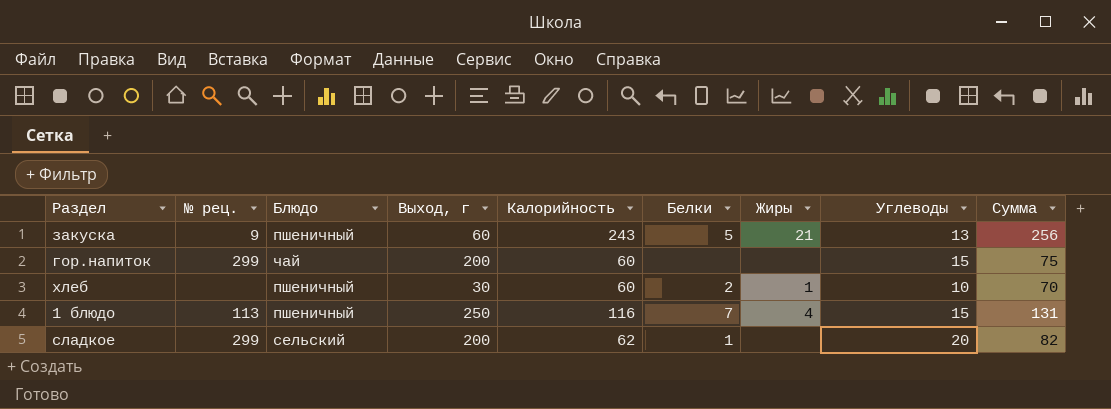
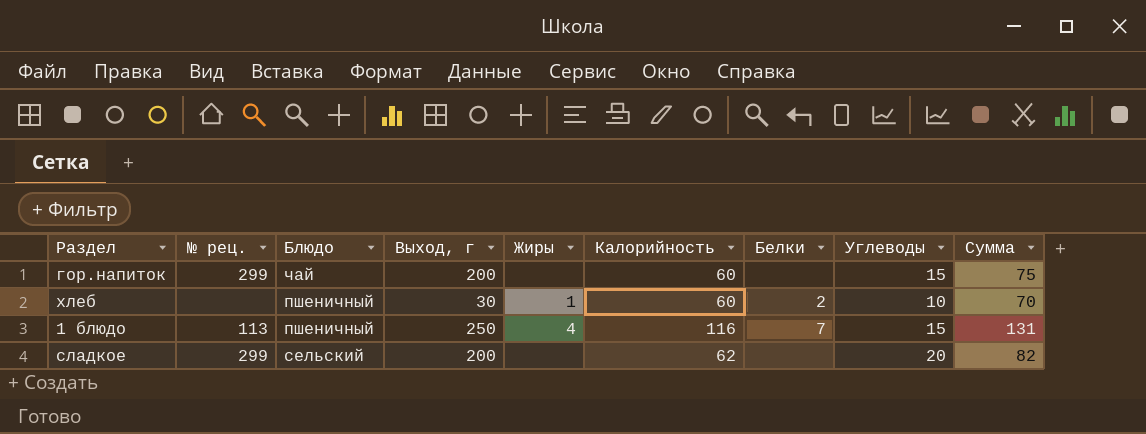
column Жиры | position: 7 -> 5
row закуска: 9 | пшеничный | 60 | 243 | 5 | 21 | 13 | 256 -> none
сладкое | Белки: 1 -> none

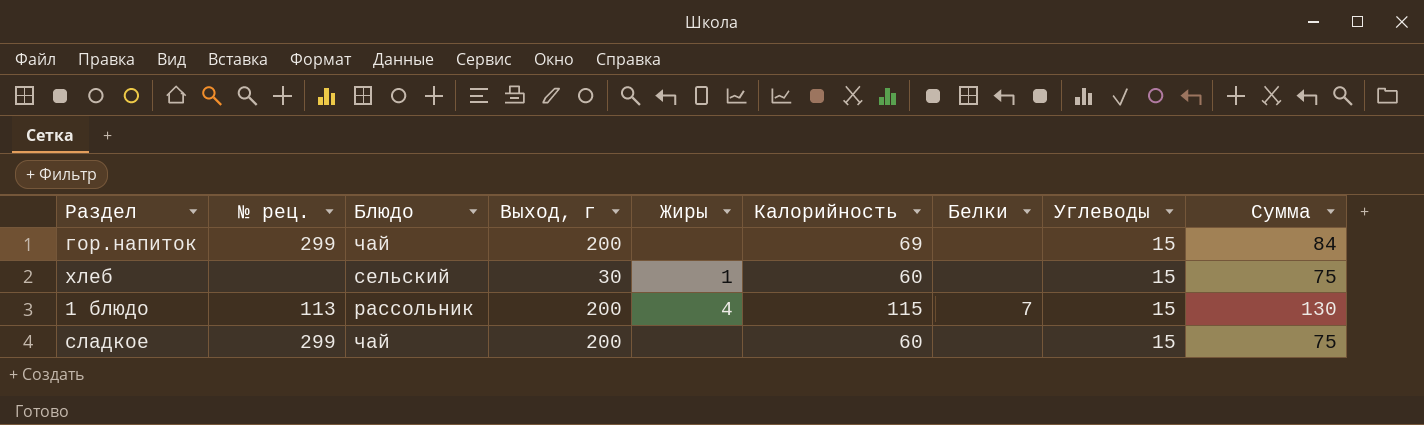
гор.напиток | Калорийность: 60 -> 69
гор.напиток | Сумма: 75 -> 84
хлеб | Блюдо: пшеничный -> сельский
хлеб | Белки: 2 -> none
хлеб | Углеводы: 10 -> 15
хлеб | Сумма: 70 -> 75
1 блюдо | Блюдо: пшеничный -> рассольник
1 блюдо | Выход, г: 250 -> 200
1 блюдо | Калорийность: 116 -> 115
1 блюдо | Сумма: 131 -> 130
сладкое | Блюдо: сельский -> чай
сладкое | Калорийность: 62 -> 60
сладкое | Углеводы: 20 -> 15
сладкое | Сумма: 82 -> 75

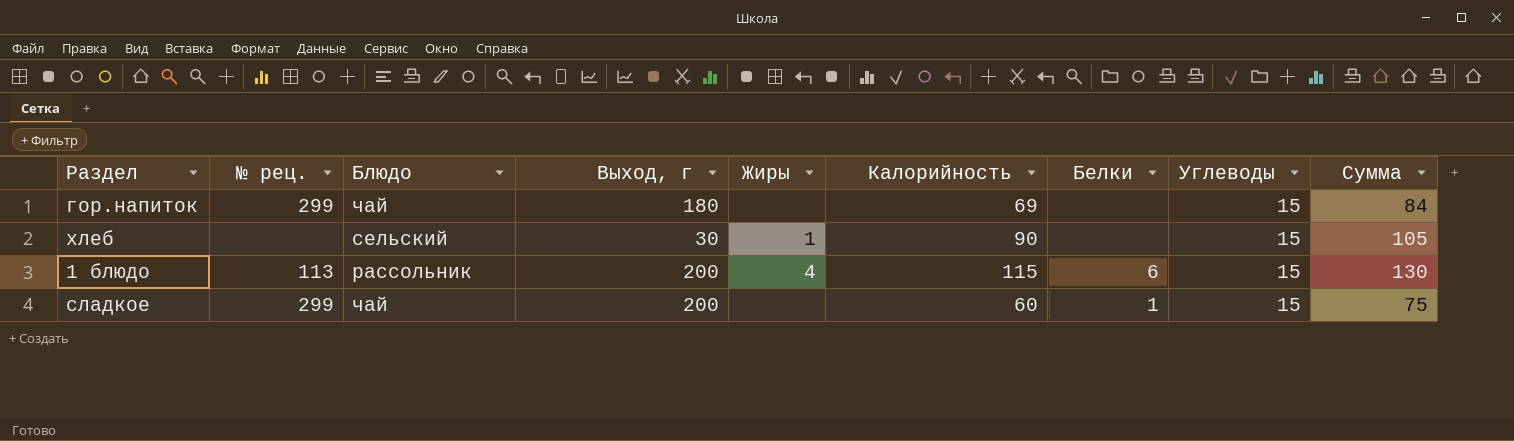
гор.напиток | Выход, г: 200 -> 180
хлеб | Калорийность: 60 -> 90
хлеб | Сумма: 75 -> 105
1 блюдо | Белки: 7 -> 6
сладкое | Белки: none -> 1

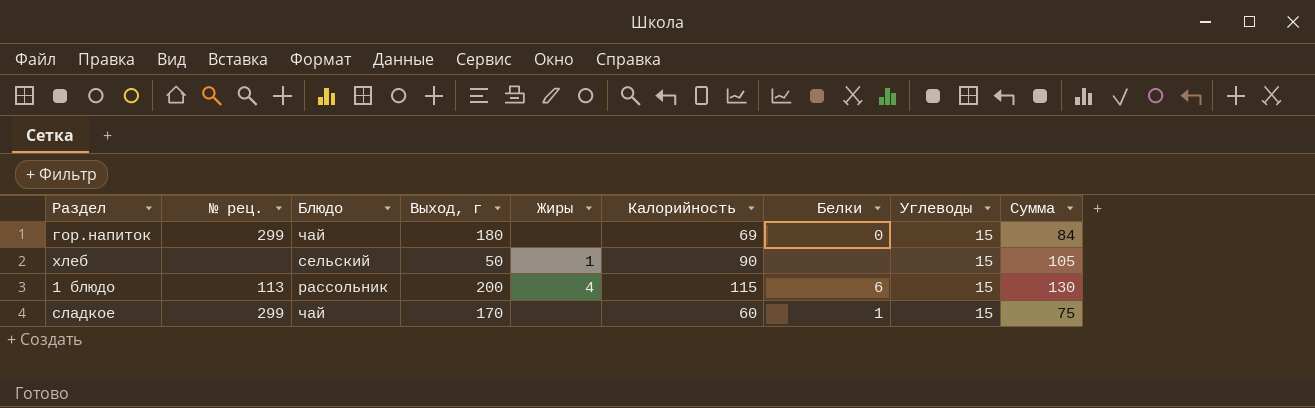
гор.напиток | Белки: none -> 0
хлеб | Выход, г: 30 -> 50
сладкое | Выход, г: 200 -> 170

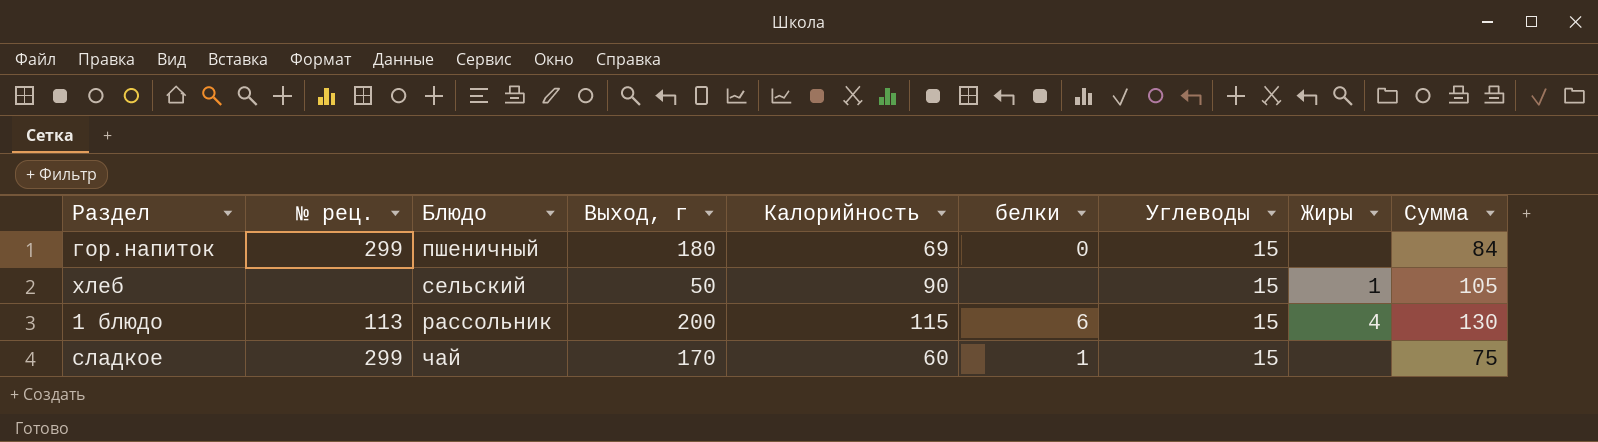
column name: Белки -> белки
column Жиры | position: 5 -> 8
гор.напиток | Блюдо: чай -> пшеничный

